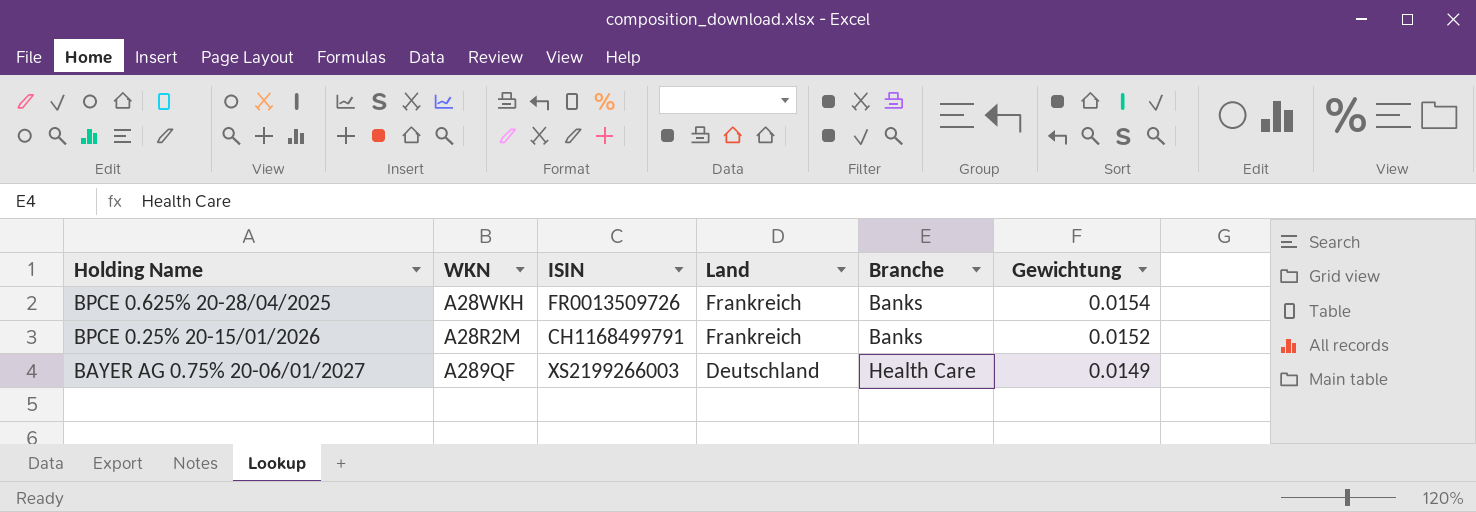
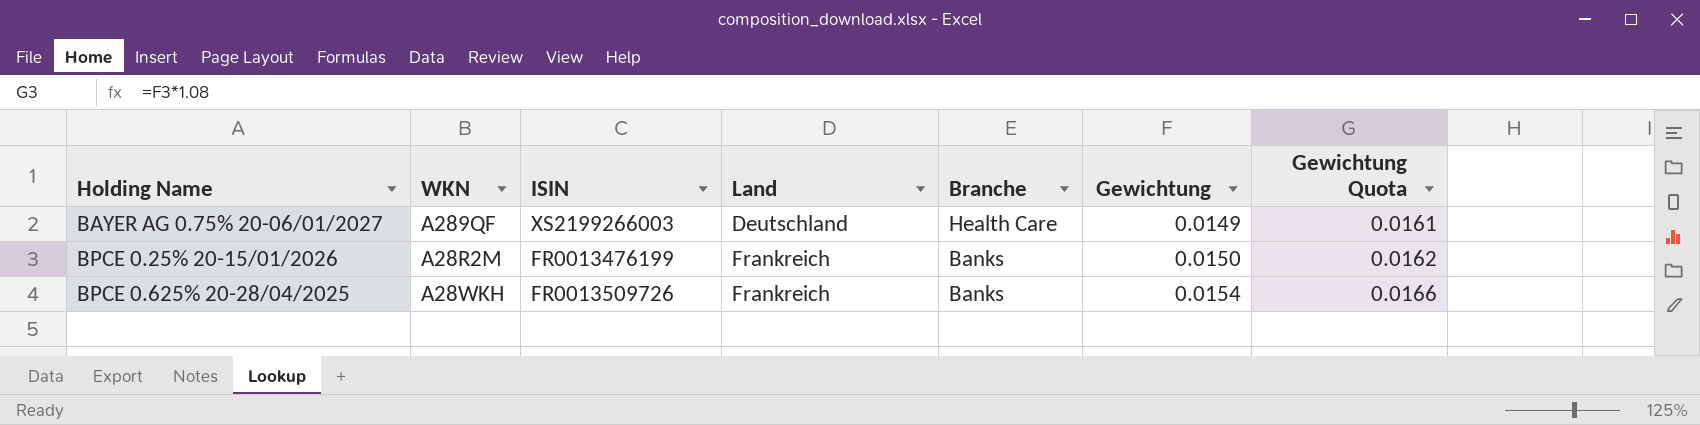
row order: Holding Name descending -> Holding Name ascending
column Gewichtung Quota | formula: none -> [Gewichtung] * 1.08
BPCE 0.25% 20-15/01/2026 | ISIN: CH1168499791 -> FR0013476199
BPCE 0.25% 20-15/01/2026 | Gewichtung: 0.0152 -> 0.0150

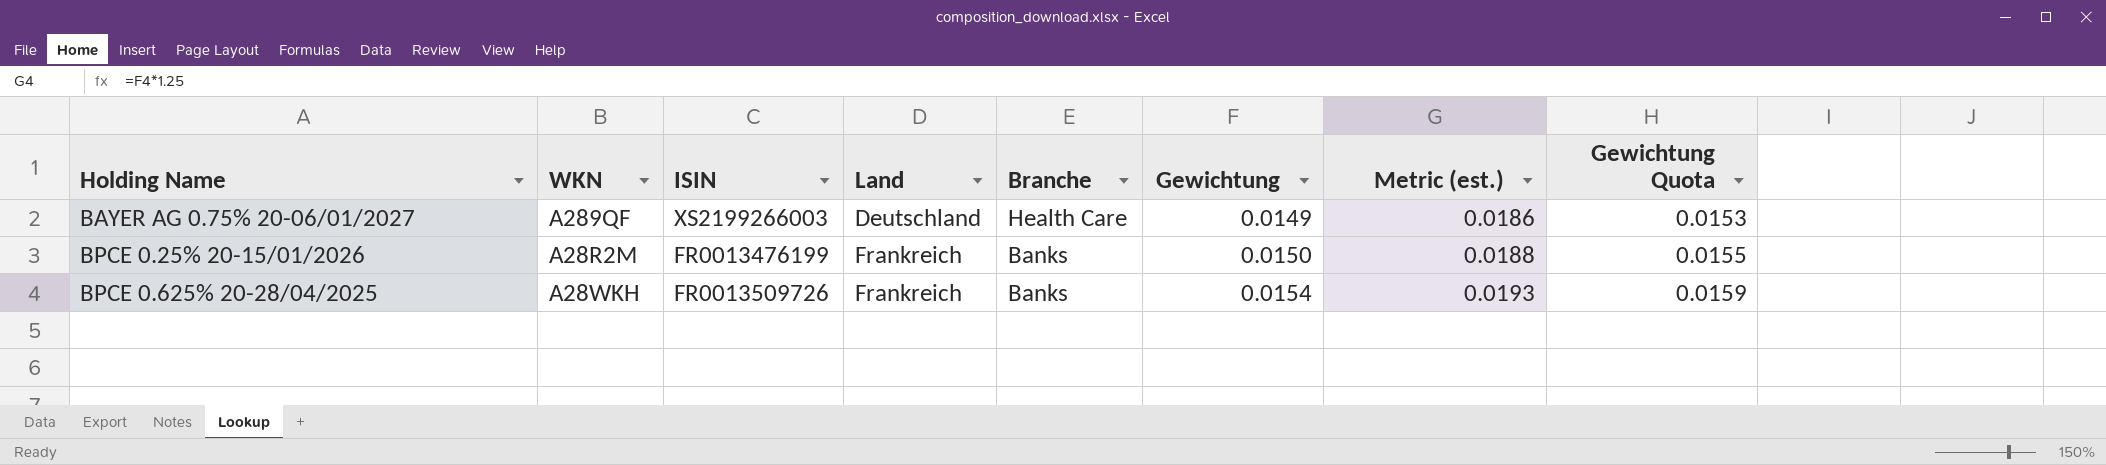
column Metric (est.) | formula: none -> [Gewichtung] * 1.25
column Gewichtung Quota | formula: [Gewichtung] * 1.08 -> [Gewichtung] * 1.03

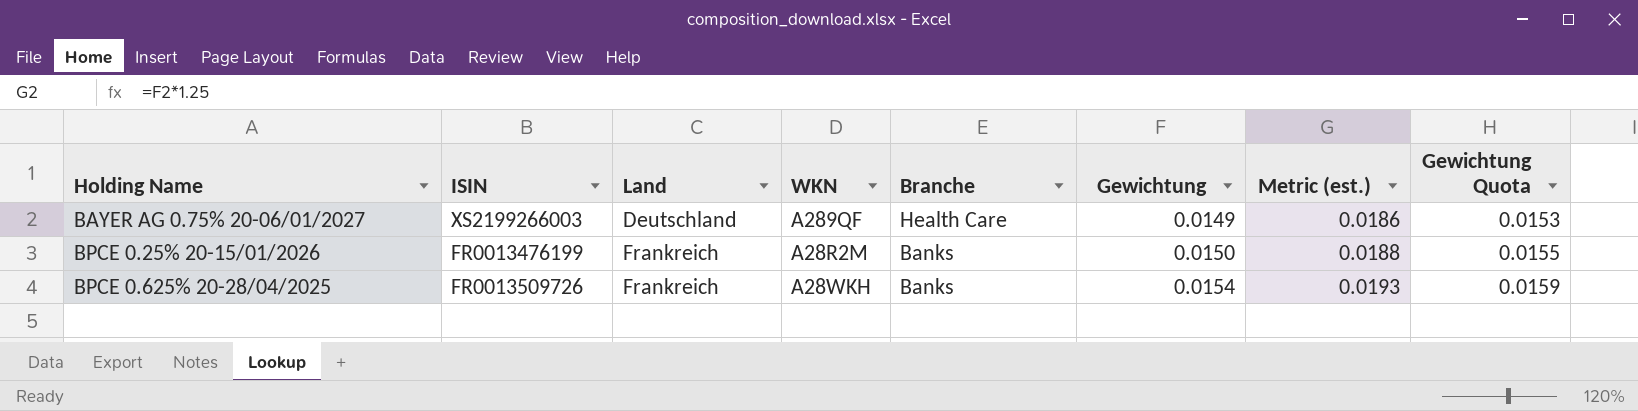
column WKN | position: 2 -> 4

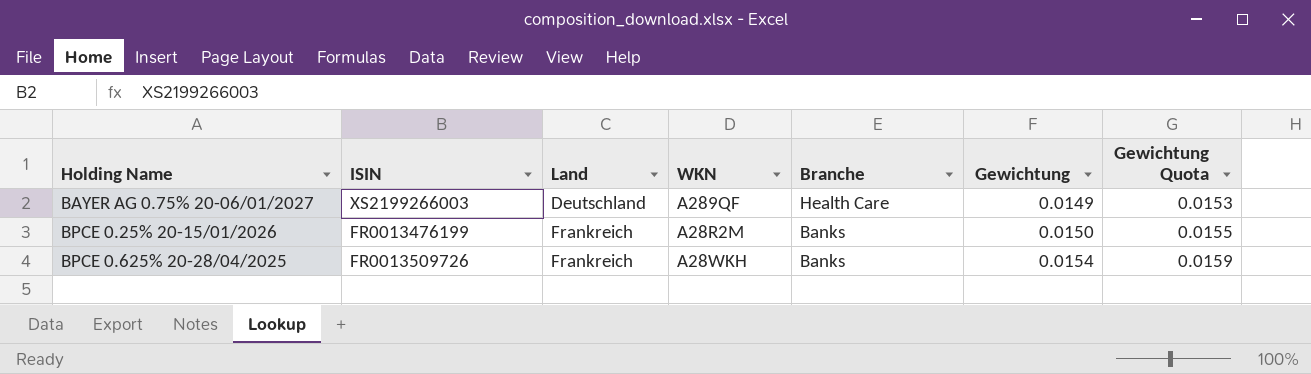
column Metric (est.) | formula: [Gewichtung] * 1.25 -> none

